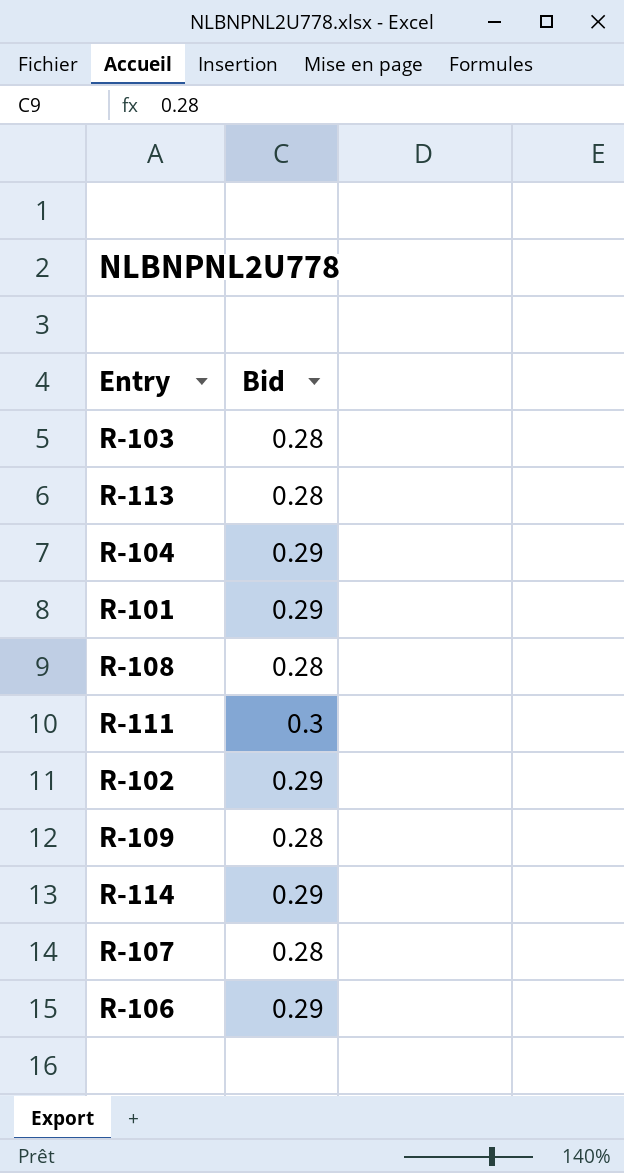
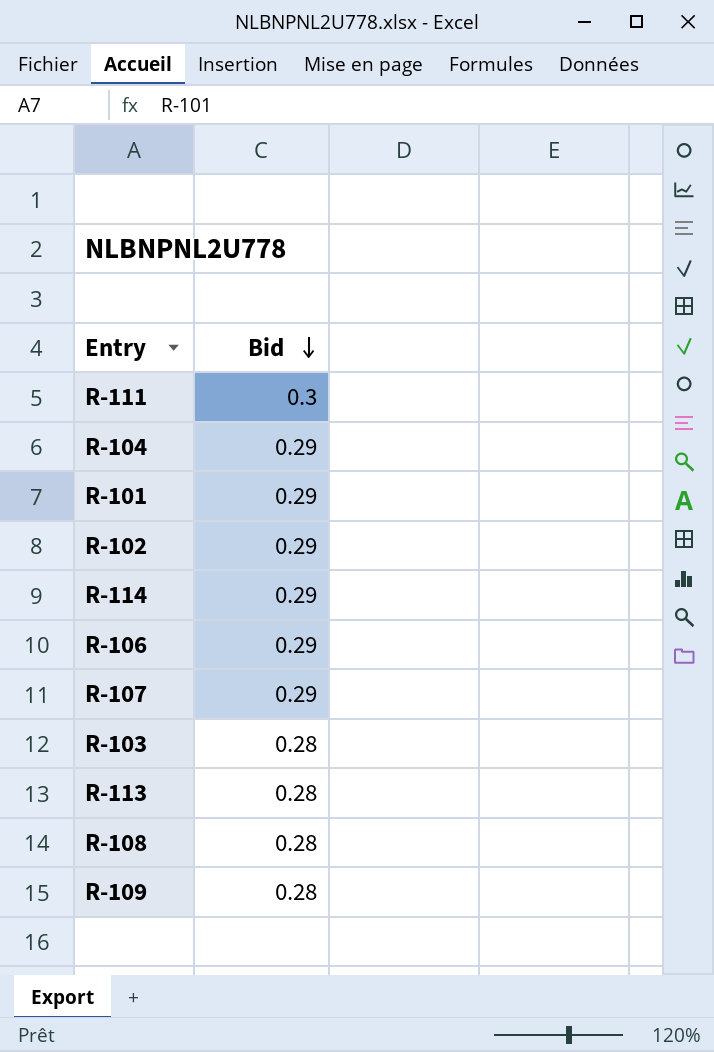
row order: none -> Bid descending
R-107 | Bid: 0.28 -> 0.29

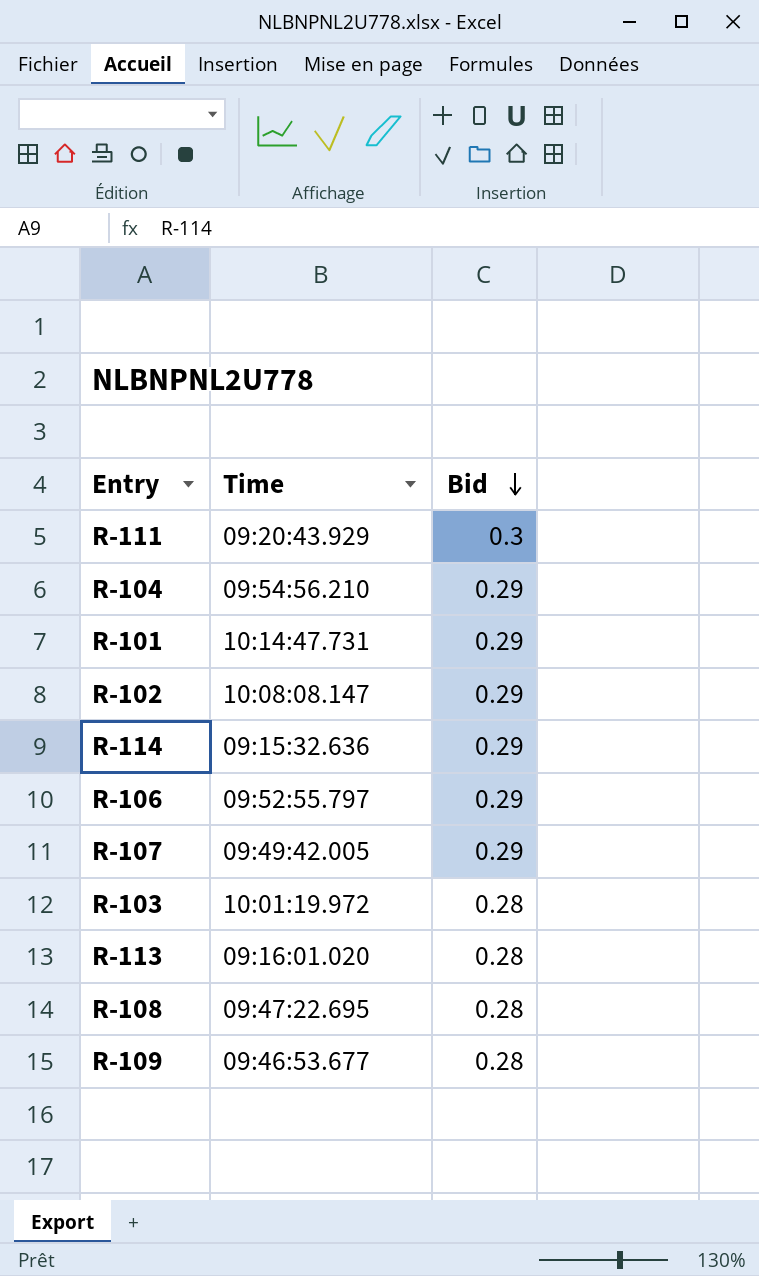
column Time | position: none -> 2

